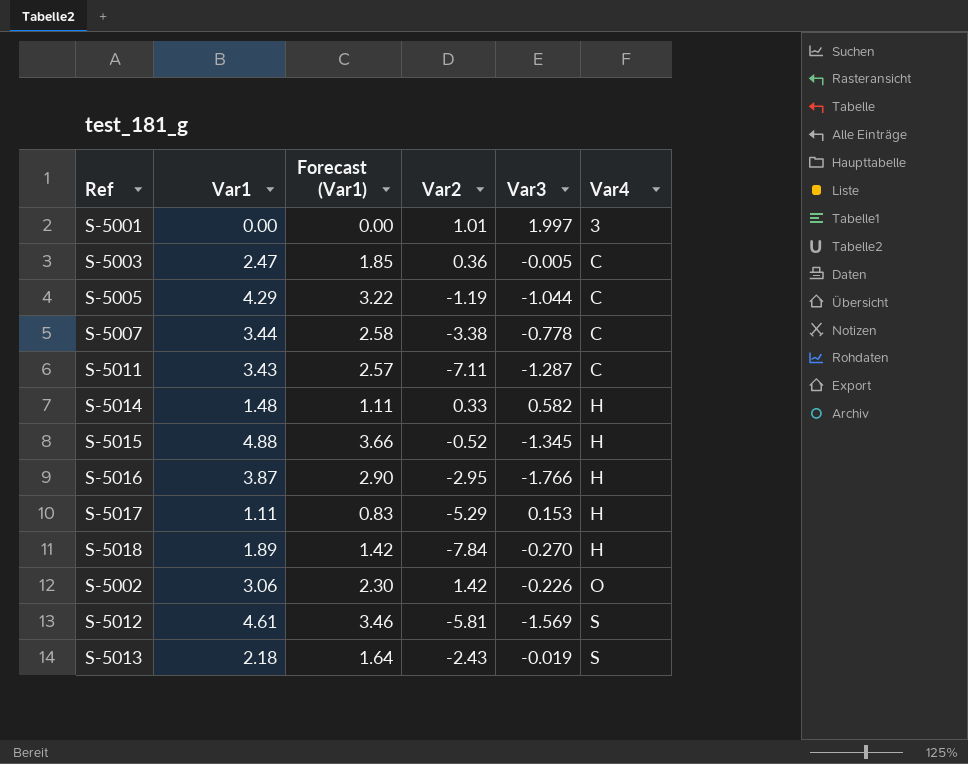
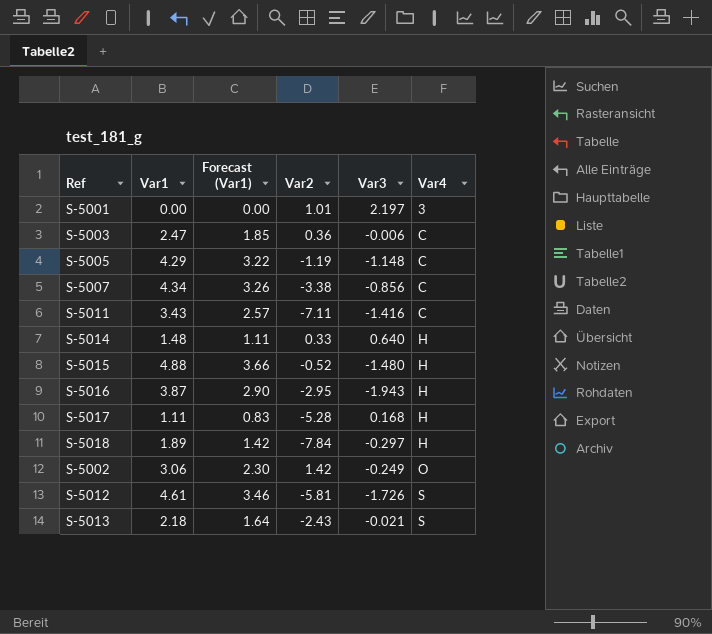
S-5001 | Var3: 1.997 -> 2.197
S-5003 | Var3: -0.005 -> -0.006
S-5005 | Var3: -1.044 -> -1.148
S-5007 | Var1: 3.44 -> 4.34
S-5007 | Forecast (Var1): 2.58 -> 3.26
S-5007 | Var3: -0.778 -> -0.856
S-5011 | Var3: -1.287 -> -1.416
S-5014 | Var3: 0.582 -> 0.640
S-5015 | Var3: -1.345 -> -1.480
S-5016 | Var3: -1.766 -> -1.943
S-5017 | Var2: -5.29 -> -5.28
S-5017 | Var3: 0.153 -> 0.168
S-5018 | Var3: -0.270 -> -0.297
S-5002 | Var3: -0.226 -> -0.249
S-5012 | Var3: -1.569 -> -1.726
S-5013 | Var3: -0.019 -> -0.021

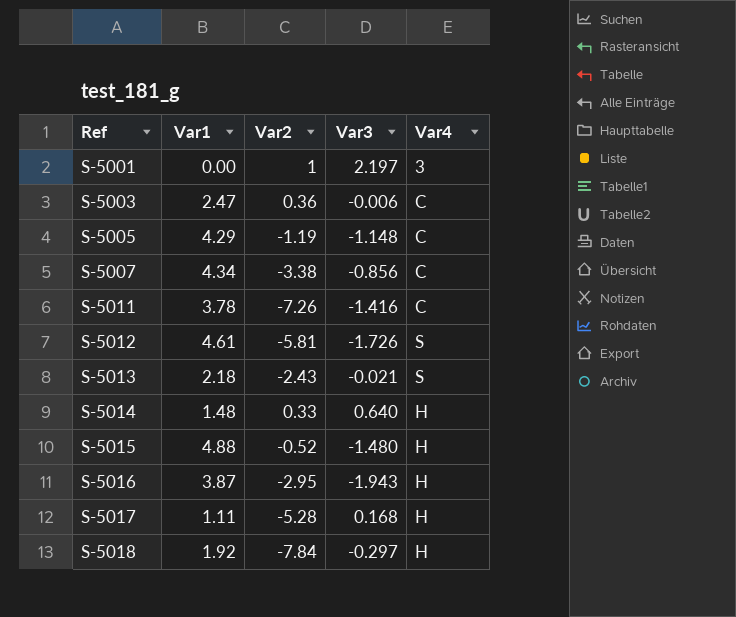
row order: Var4 ascending -> Ref ascending
column Forecast (Var1) | formula: [Var1] * 0.75 -> none
row S-5002: 3.06 | 2.30 | 1.42 | -0.249 | O -> none
S-5001 | Var2: 1.01 -> 1
S-5011 | Var1: 3.43 -> 3.78
S-5011 | Var2: -7.11 -> -7.26
S-5018 | Var1: 1.89 -> 1.92

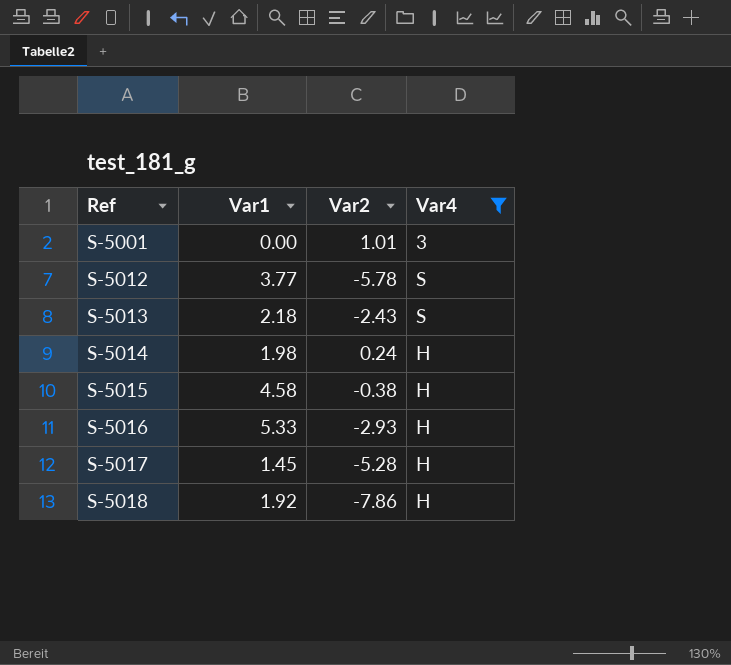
filter: none -> Var4 != C
column Var3 | position: 4 -> none
S-5001 | Var2: 1 -> 1.01
S-5012 | Var1: 4.61 -> 3.77
S-5012 | Var2: -5.81 -> -5.78
S-5014 | Var1: 1.48 -> 1.98
S-5014 | Var2: 0.33 -> 0.24
S-5015 | Var1: 4.88 -> 4.58
S-5015 | Var2: -0.52 -> -0.38
S-5016 | Var1: 3.87 -> 5.33
S-5016 | Var2: -2.95 -> -2.93
S-5017 | Var1: 1.11 -> 1.45
S-5018 | Var2: -7.84 -> -7.86

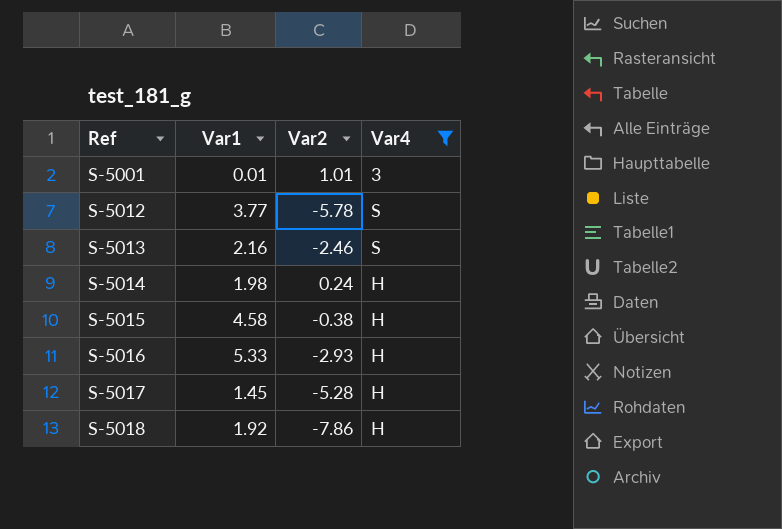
S-5001 | Var1: 0.00 -> 0.01
S-5013 | Var1: 2.18 -> 2.16
S-5013 | Var2: -2.43 -> -2.46

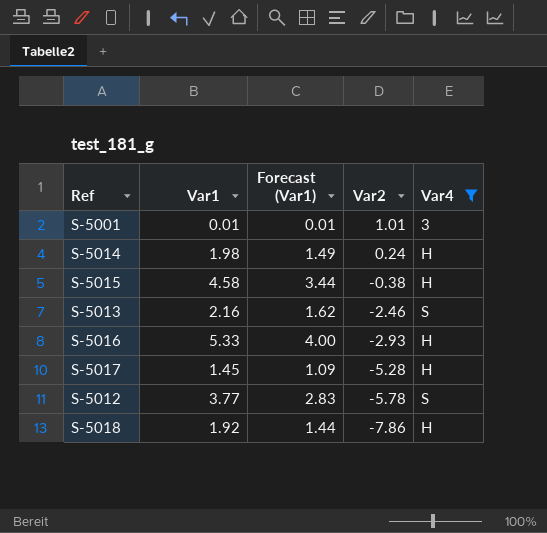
row order: Ref ascending -> Var2 descending
column Forecast (Var1) | formula: none -> [Var1] * 0.75

